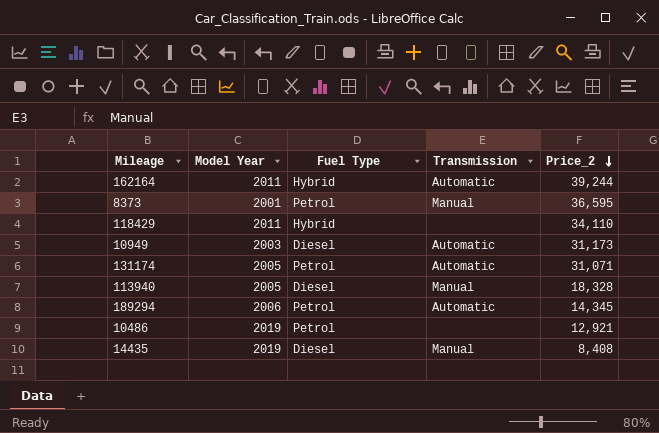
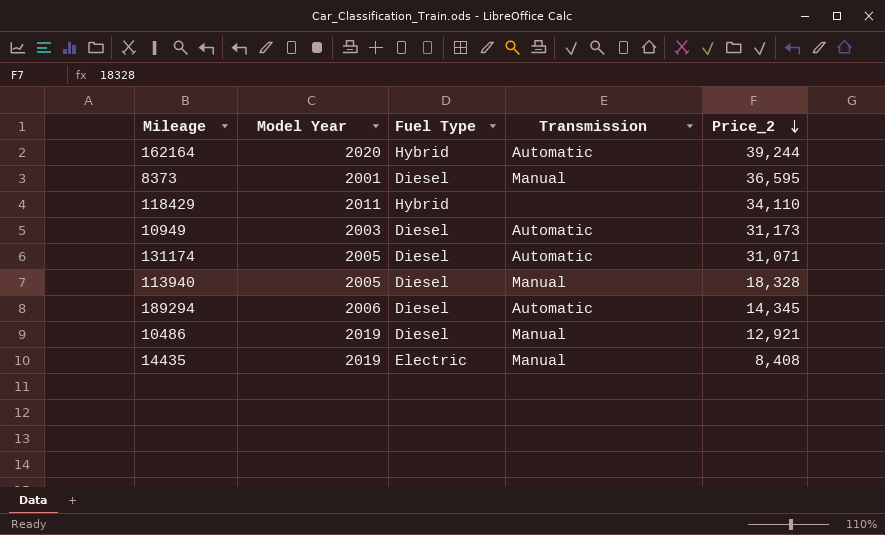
162164 | Model Year: 2011 -> 2020
8373 | Fuel Type: Petrol -> Diesel
131174 | Fuel Type: Petrol -> Diesel
189294 | Fuel Type: Petrol -> Diesel
10486 | Fuel Type: Petrol -> Diesel
10486 | Transmission: none -> Manual
14435 | Fuel Type: Diesel -> Electric

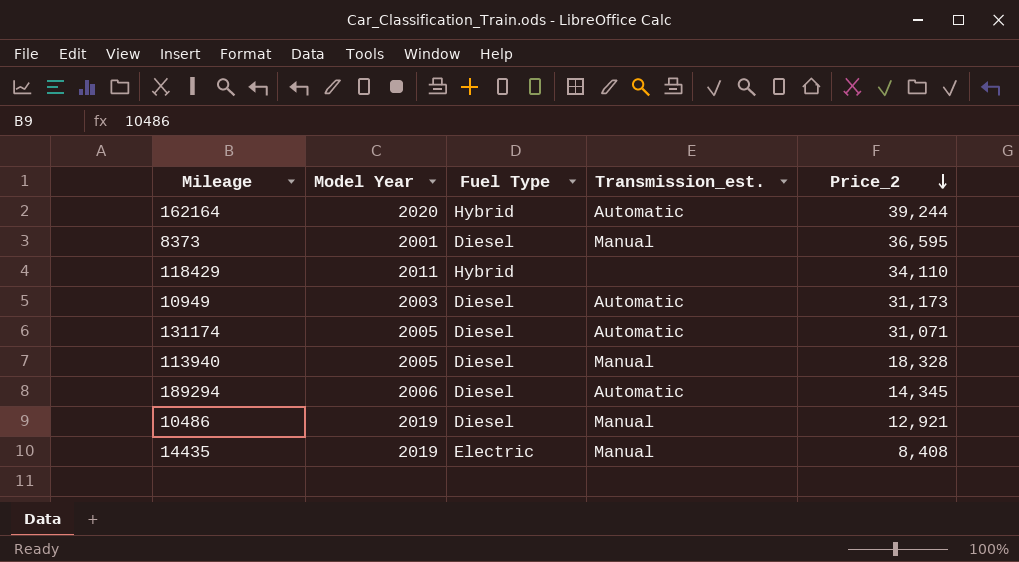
column name: Transmission -> Transmission_est.

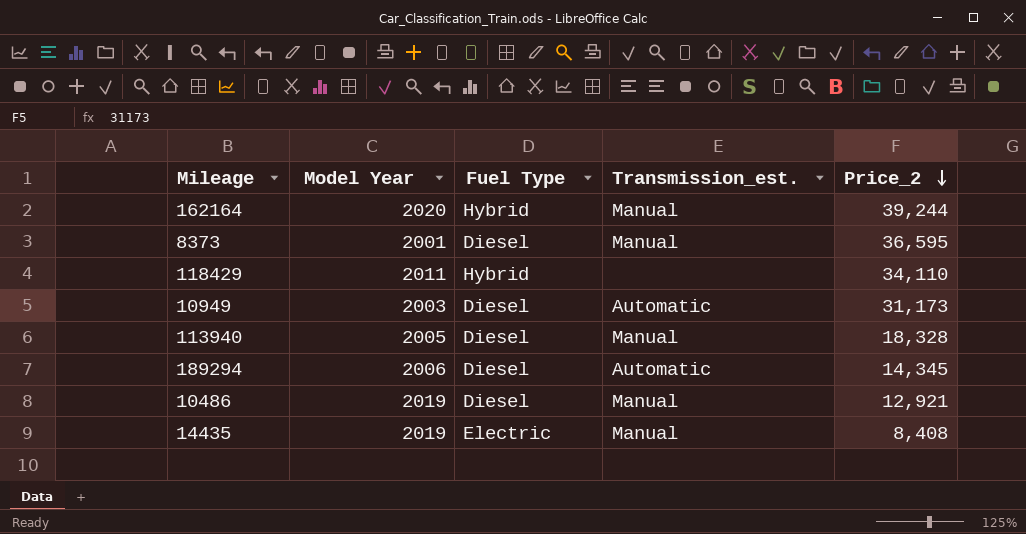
row 131174: 2005 | Diesel | Automatic | 31,071 -> none
162164 | Transmission_est.: Automatic -> Manual

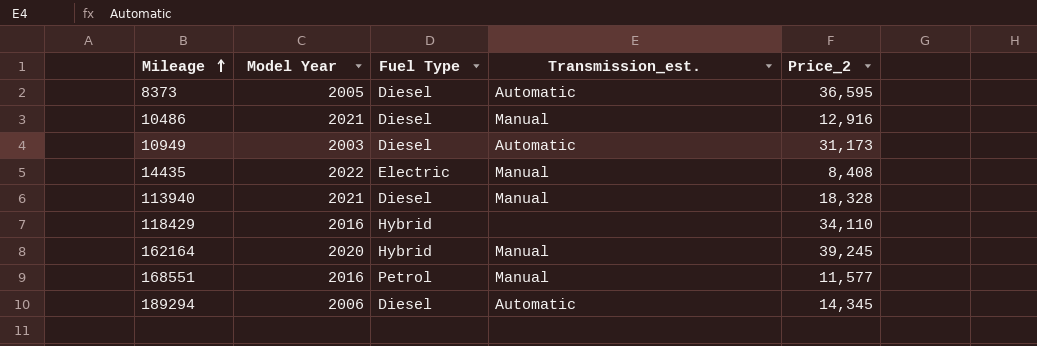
row order: Price_2 descending -> Mileage ascending
8373 | Model Year: 2001 -> 2005
8373 | Transmission_est.: Manual -> Automatic
10486 | Model Year: 2019 -> 2021
10486 | Price_2: 12,921 -> 12,916
14435 | Model Year: 2019 -> 2022
113940 | Model Year: 2005 -> 2021
118429 | Model Year: 2011 -> 2016
162164 | Price_2: 39,244 -> 39,245
row 168551: none -> 2016 | Petrol | Manual | 11,577

